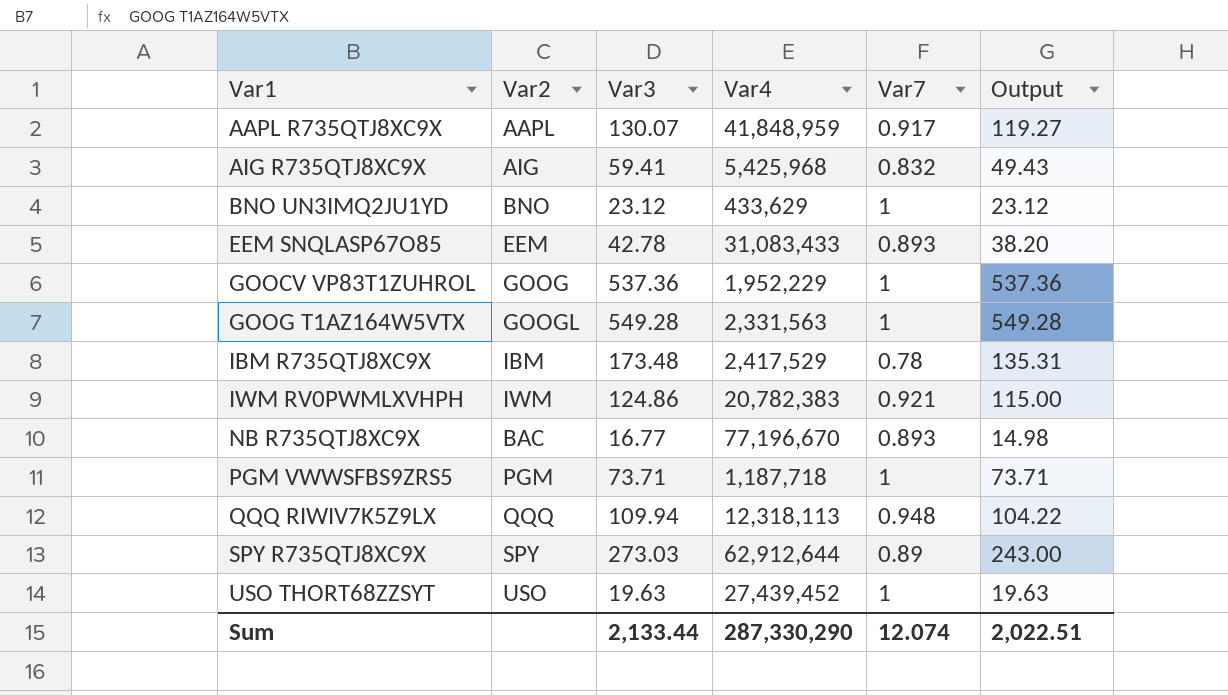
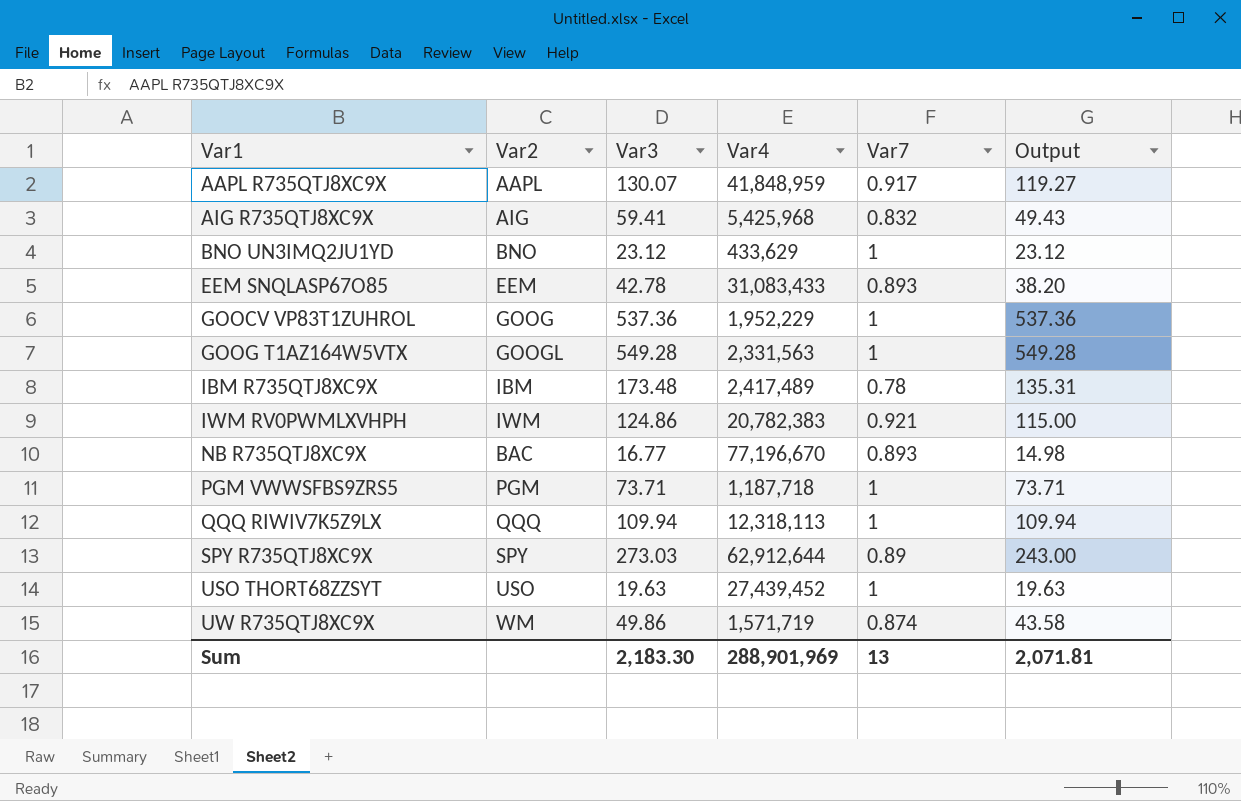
IBM R735QTJ8XC9X | Var4: 2,417,529 -> 2,417,489
QQQ RIWIV7K5Z9LX | Var7: 0.948 -> 1
QQQ RIWIV7K5Z9LX | Output: 104.22 -> 109.94
row UW R735QTJ8XC9X: none -> WM | 49.86 | 1,571,719 | 0.874 | 43.58
Sum | Var3: 2,133.44 -> 2,183.30
Sum | Var4: 287,330,290 -> 288,901,969
Sum | Var7: 12.074 -> 13
Sum | Output: 2,022.51 -> 2,071.81

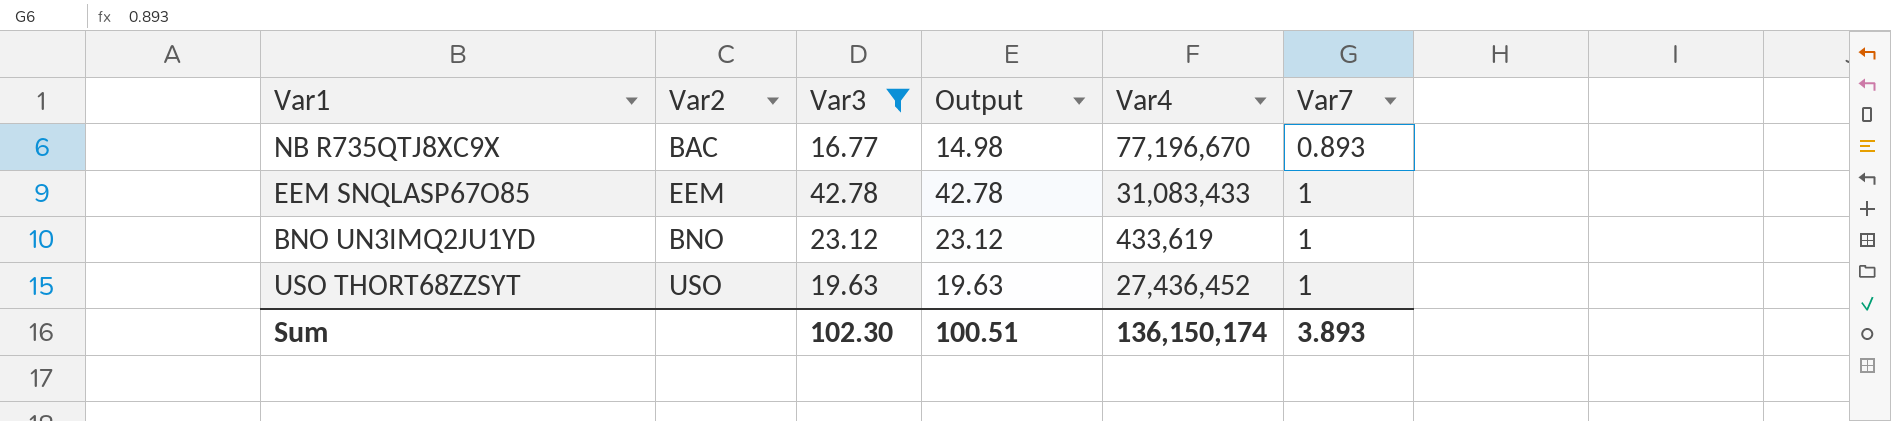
filter: none -> Var3 <= 42.78
row order: Var1 ascending -> Var7 ascending
column Output | position: 6 -> 4
EEM SNQLASP67O85 | Output: 38.20 -> 42.78
EEM SNQLASP67O85 | Var7: 0.893 -> 1
BNO UN3IMQ2JU1YD | Var4: 433,629 -> 433,619
USO THORT68ZZSYT | Var4: 27,439,452 -> 27,436,452
Sum | Var3: 2,183.30 -> 102.30
Sum | Output: 2,071.81 -> 100.51
Sum | Var4: 288,901,969 -> 136,150,174
Sum | Var7: 13 -> 3.893

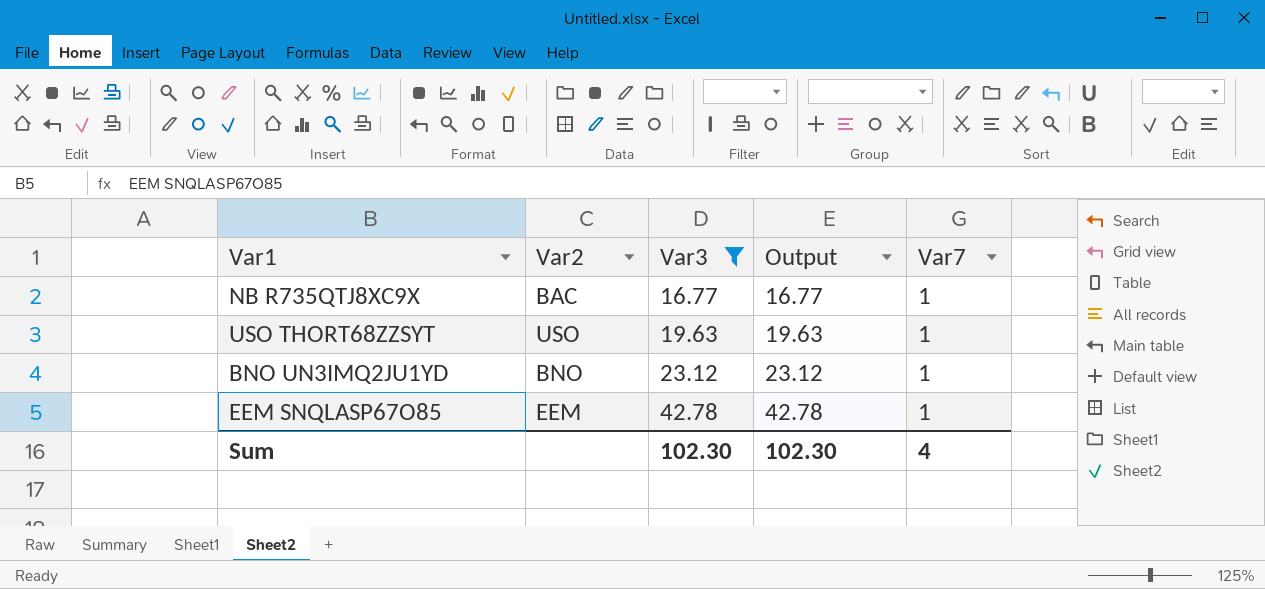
row order: Var7 ascending -> Var3 ascending
column Var4 | position: 5 -> none
NB R735QTJ8XC9X | Output: 14.98 -> 16.77
NB R735QTJ8XC9X | Var7: 0.893 -> 1
Sum | Output: 100.51 -> 102.30
Sum | Var7: 3.893 -> 4

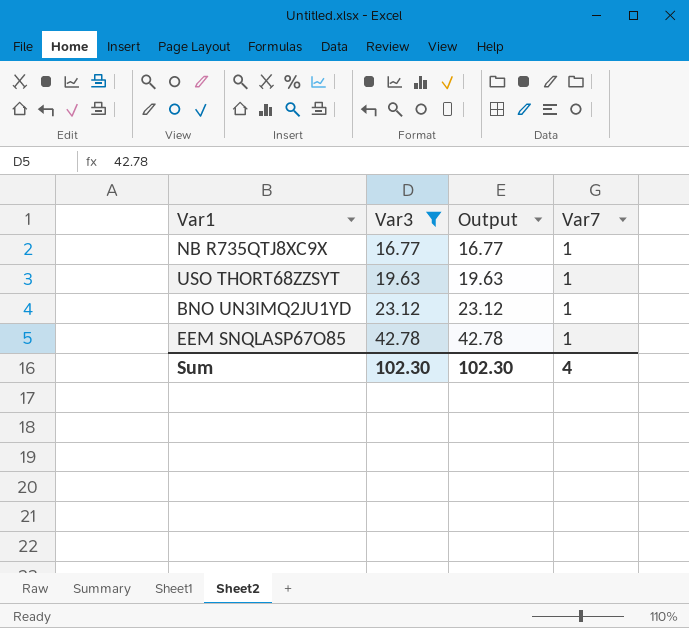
column Var2 | position: 2 -> none

